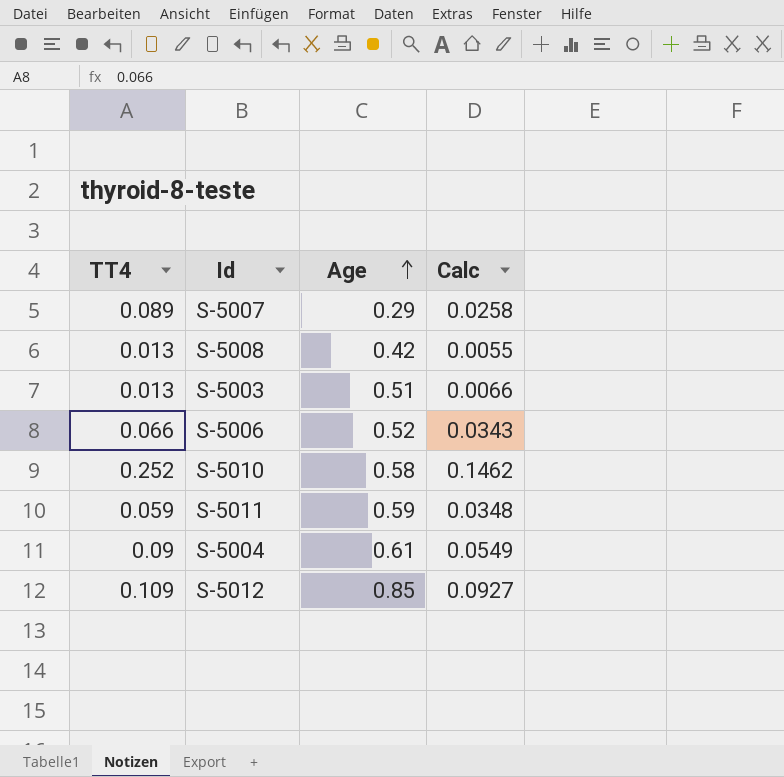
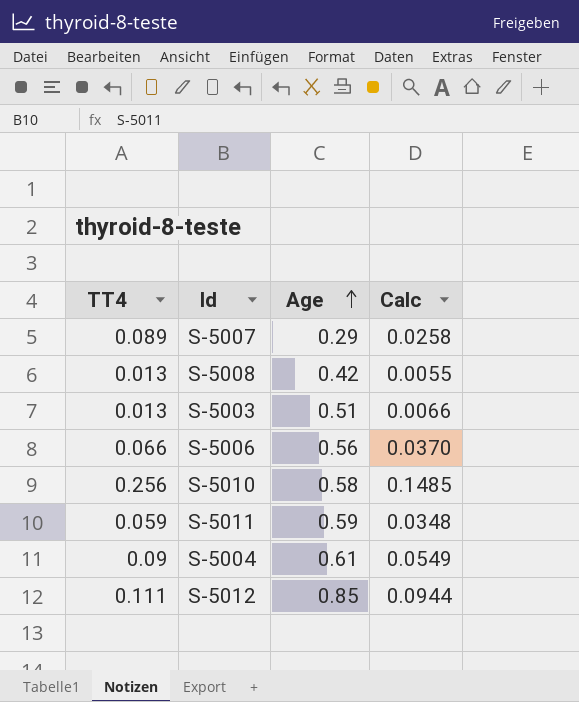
S-5006 | Age: 0.52 -> 0.56
S-5006 | Calc: 0.0343 -> 0.0370
S-5010 | TT4: 0.252 -> 0.256
S-5010 | Calc: 0.1462 -> 0.1485
S-5012 | TT4: 0.109 -> 0.111
S-5012 | Calc: 0.0927 -> 0.0944

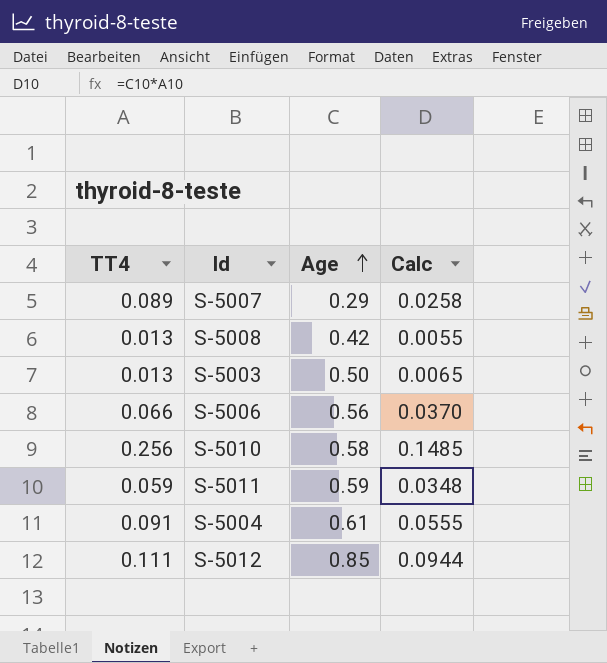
S-5003 | Age: 0.51 -> 0.50
S-5003 | Calc: 0.0066 -> 0.0065
S-5004 | TT4: 0.09 -> 0.091
S-5004 | Calc: 0.0549 -> 0.0555

